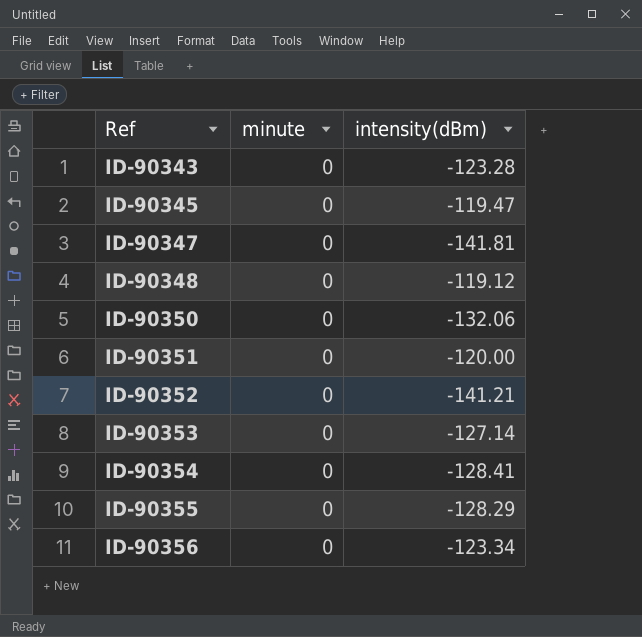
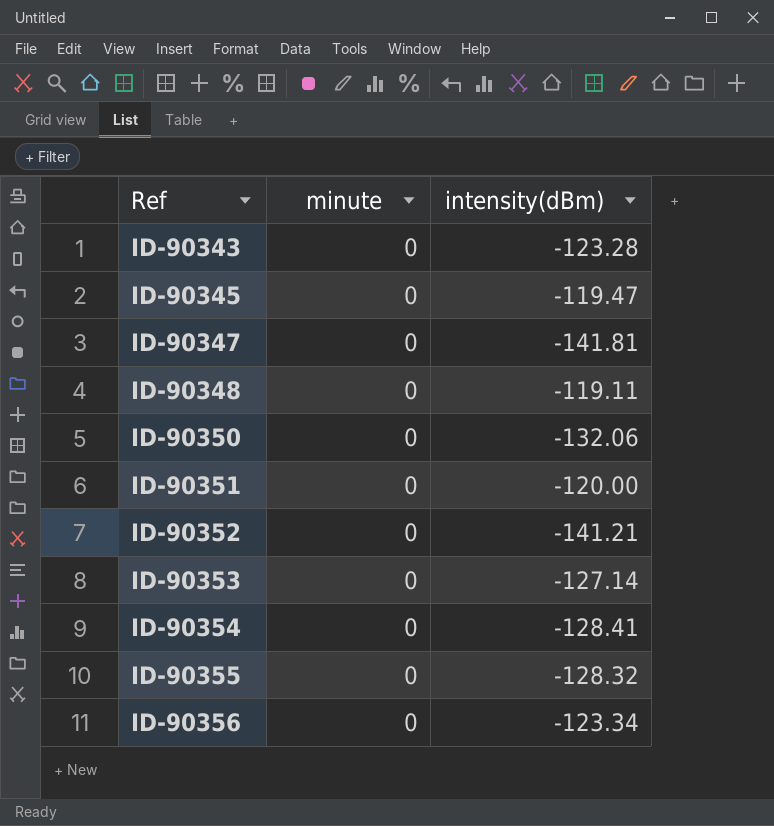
ID-90348 | intensity(dBm): -119.12 -> -119.11
ID-90355 | intensity(dBm): -128.29 -> -128.32

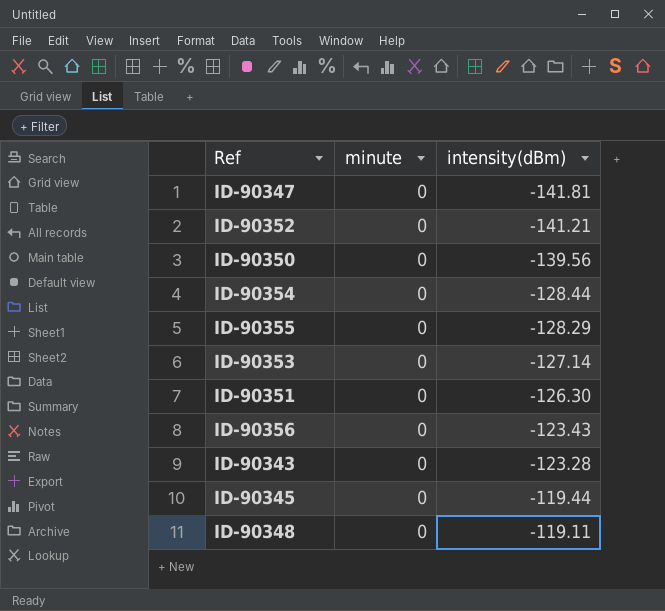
row order: Ref ascending -> intensity(dBm) ascending
ID-90350 | intensity(dBm): -132.06 -> -139.56
ID-90354 | intensity(dBm): -128.41 -> -128.44
ID-90355 | intensity(dBm): -128.32 -> -128.29
ID-90351 | intensity(dBm): -120.00 -> -126.30
ID-90356 | intensity(dBm): -123.34 -> -123.43
ID-90345 | intensity(dBm): -119.47 -> -119.44

